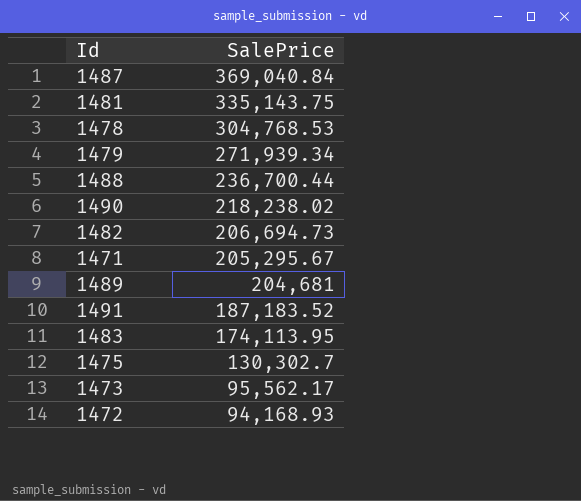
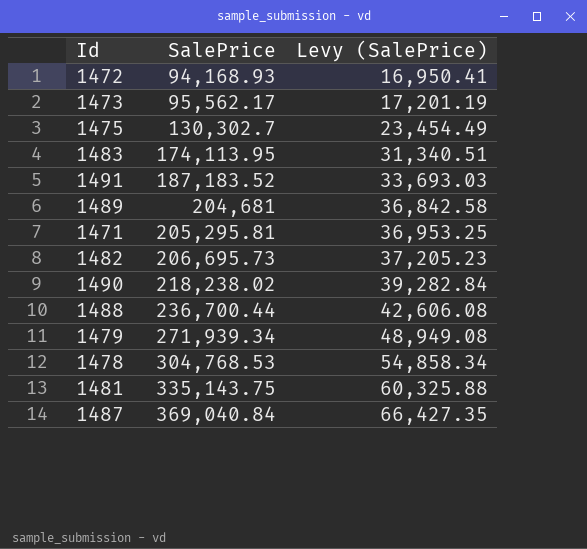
row order: SalePrice descending -> SalePrice ascending
column Levy (SalePrice) | formula: none -> [SalePrice] * 0.18
1471 | SalePrice: 205,295.67 -> 205,295.81
1482 | SalePrice: 206,694.73 -> 206,695.73

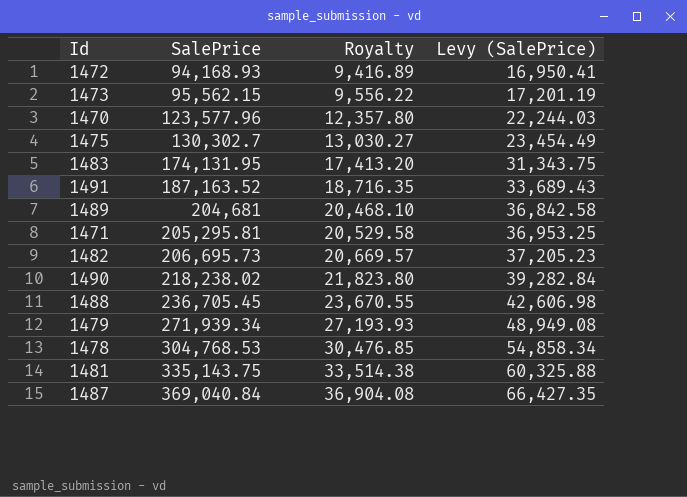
column Royalty | formula: none -> [SalePrice] * 0.1
1473 | SalePrice: 95,562.17 -> 95,562.15
row 1470: none -> 123,577.96 | 12,357.80 | 22,244.03
1483 | SalePrice: 174,113.95 -> 174,131.95
1483 | Levy (SalePrice): 31,340.51 -> 31,343.75
1491 | SalePrice: 187,183.52 -> 187,163.52
1491 | Levy (SalePrice): 33,693.03 -> 33,689.43
1488 | SalePrice: 236,700.44 -> 236,705.45
1488 | Levy (SalePrice): 42,606.08 -> 42,606.98

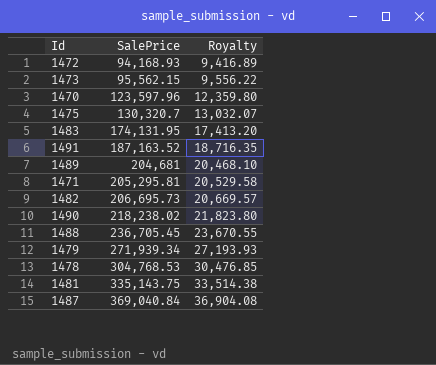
column Levy (SalePrice) | formula: [SalePrice] * 0.18 -> none
1470 | SalePrice: 123,577.96 -> 123,597.96
1470 | Royalty: 12,357.80 -> 12,359.80
1475 | SalePrice: 130,302.7 -> 130,320.7
1475 | Royalty: 13,030.27 -> 13,032.07

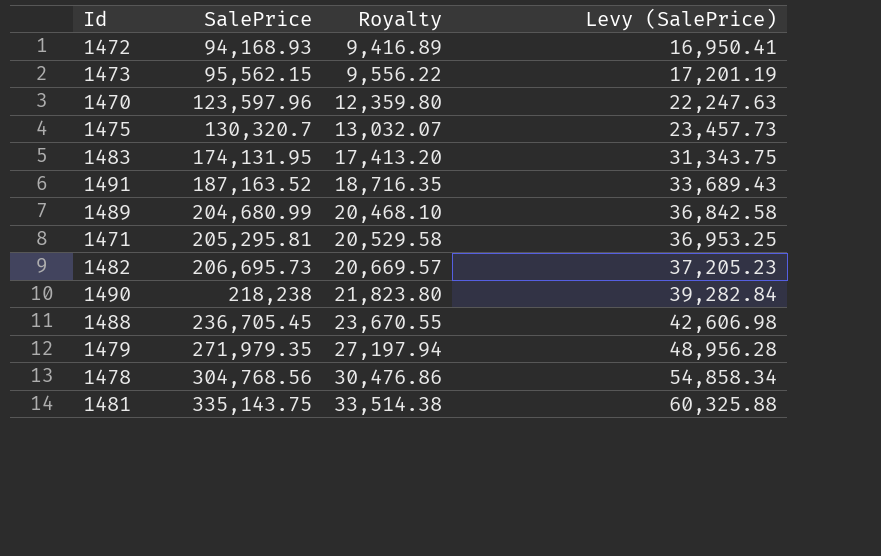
column Levy (SalePrice) | formula: none -> [SalePrice] * 0.18
row 1487: 369,040.84 | 36,904.08 -> none
1489 | SalePrice: 204,681 -> 204,680.99
1490 | SalePrice: 218,238.02 -> 218,238
1479 | SalePrice: 271,939.34 -> 271,979.35
1479 | Royalty: 27,193.93 -> 27,197.94
1478 | SalePrice: 304,768.53 -> 304,768.56
1478 | Royalty: 30,476.85 -> 30,476.86

